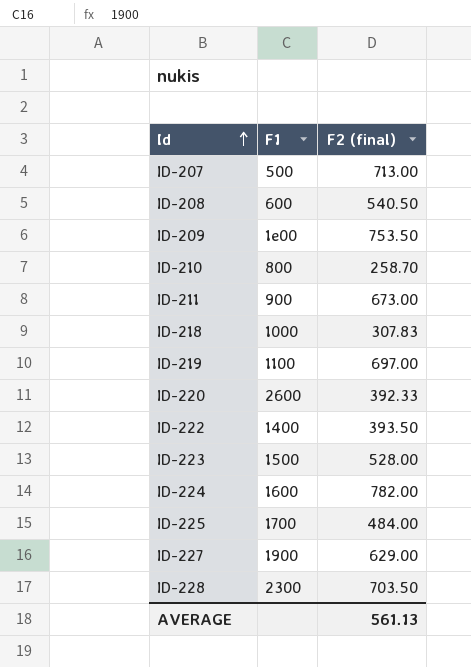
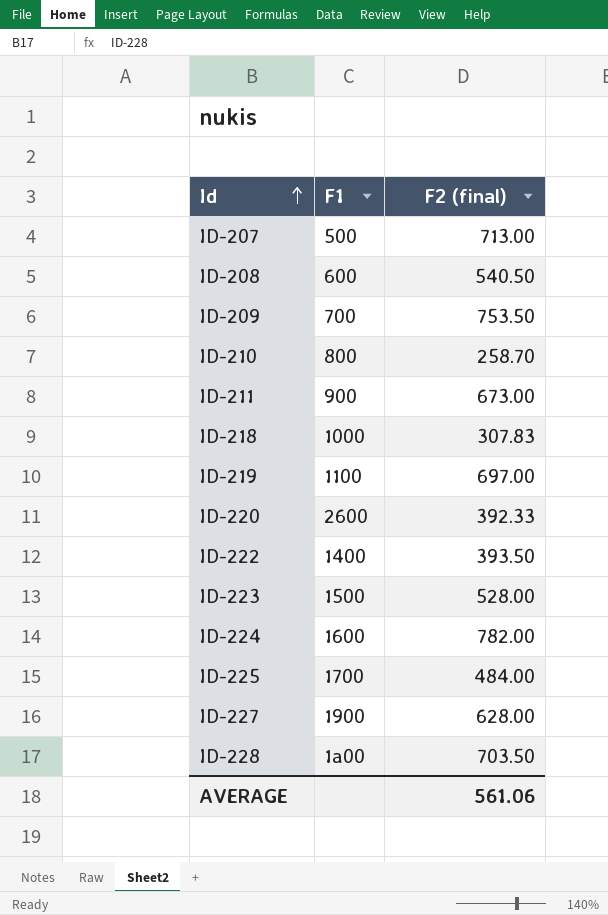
ID-209 | F1: 1e00 -> 700
ID-227 | F2 (final): 629.00 -> 628.00
ID-228 | F1: 2300 -> 1a00
AVERAGE | F2 (final): 561.13 -> 561.06

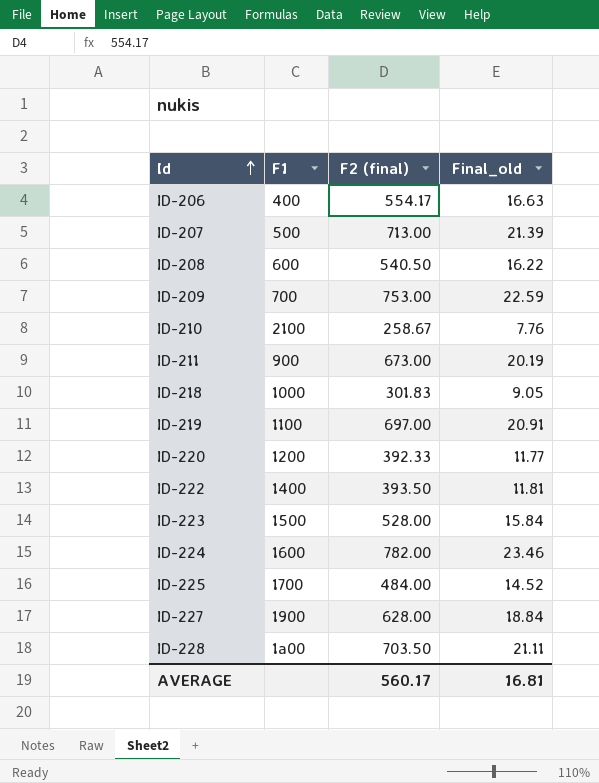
column Final_old | formula: none -> [F2 (final)] * 0.03
row ID-206: none -> 400 | 554.17 | 16.63
ID-209 | F2 (final): 753.50 -> 753.00
ID-210 | F1: 800 -> 2100
ID-210 | F2 (final): 258.70 -> 258.67
ID-218 | F2 (final): 307.83 -> 301.83
ID-220 | F1: 2600 -> 1200
AVERAGE | F2 (final): 561.06 -> 560.17

